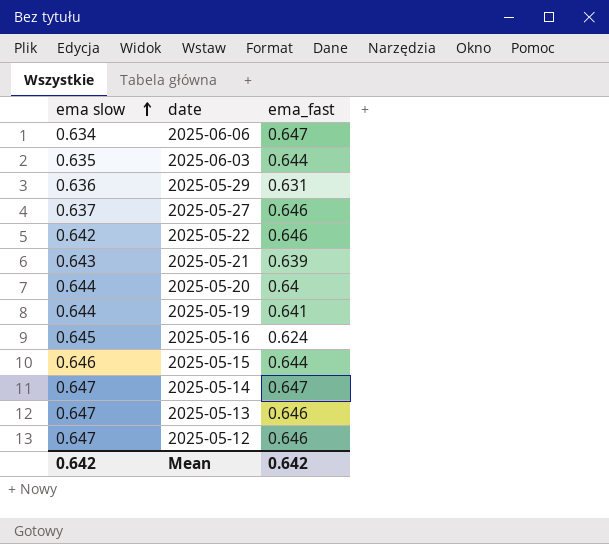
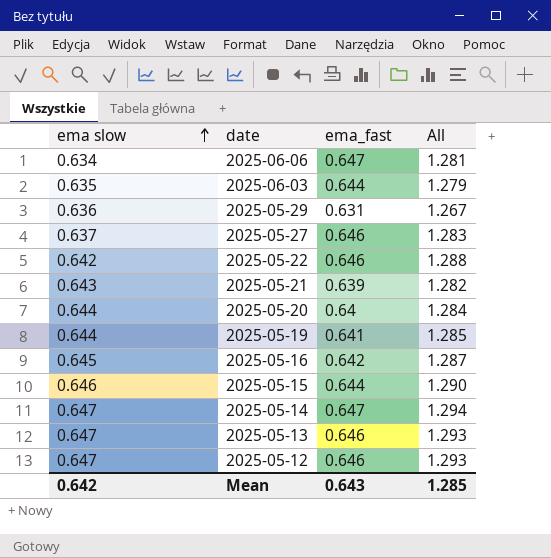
column All | formula: none -> [ema slow] + [ema_fast]
2025-05-16 | ema_fast: 0.624 -> 0.642
Mean | ema_fast: 0.642 -> 0.643

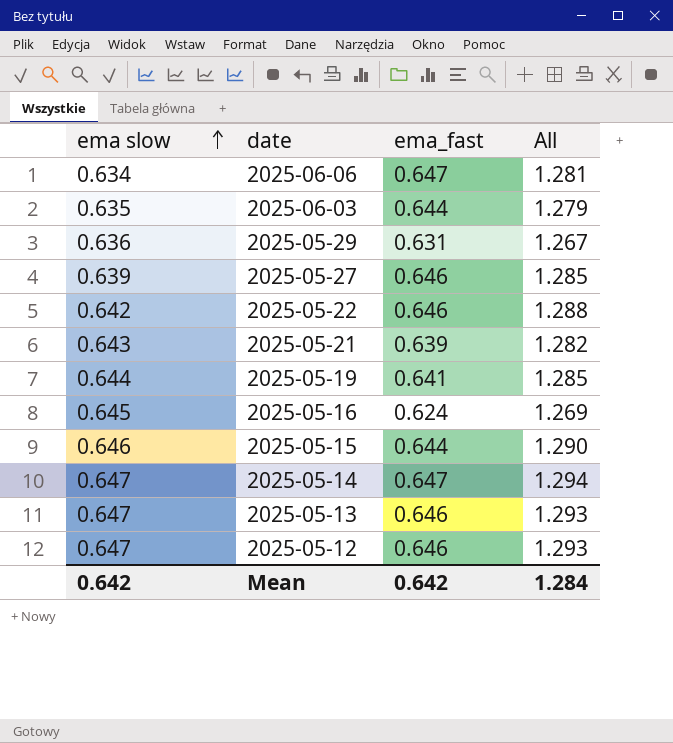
row 2025-05-20: 0.644 | 0.64 | 1.284 -> none
2025-05-27 | ema slow: 0.637 -> 0.639
2025-05-27 | All: 1.283 -> 1.285
2025-05-16 | ema_fast: 0.642 -> 0.624
2025-05-16 | All: 1.287 -> 1.269
Mean | ema_fast: 0.643 -> 0.642
Mean | All: 1.285 -> 1.284

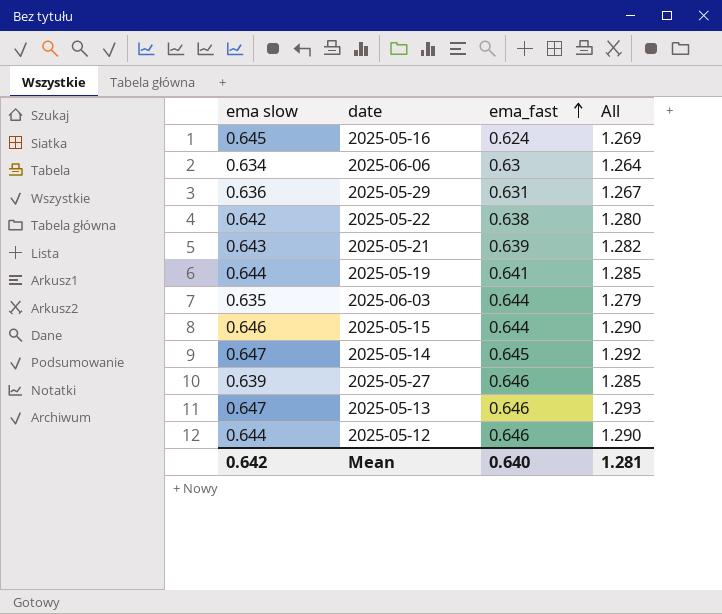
row order: ema slow ascending -> ema_fast ascending
2025-06-06 | ema_fast: 0.647 -> 0.63
2025-06-06 | All: 1.281 -> 1.264
2025-05-22 | ema_fast: 0.646 -> 0.638
2025-05-22 | All: 1.288 -> 1.280
2025-05-14 | ema_fast: 0.647 -> 0.645
2025-05-14 | All: 1.294 -> 1.292
2025-05-12 | ema slow: 0.647 -> 0.644
2025-05-12 | All: 1.293 -> 1.290
Mean | ema_fast: 0.642 -> 0.640
Mean | All: 1.284 -> 1.281

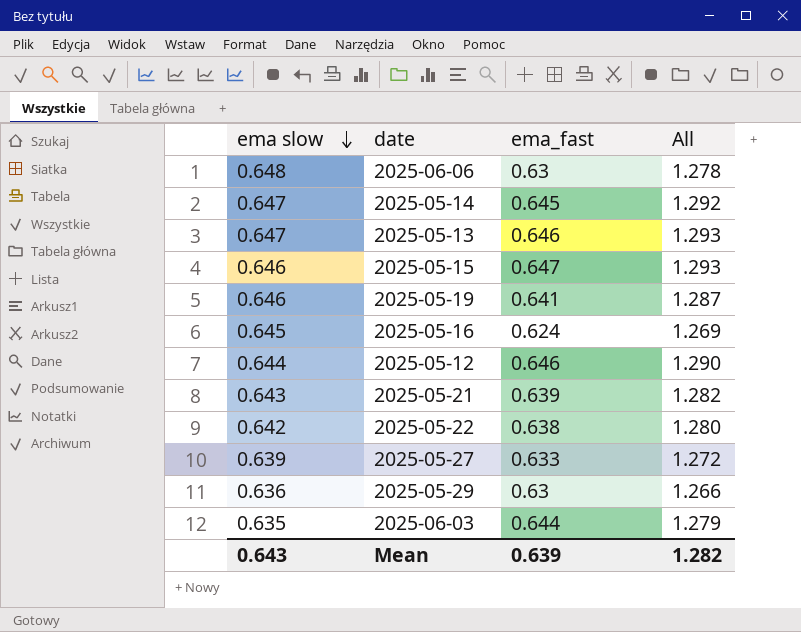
row order: ema_fast ascending -> ema slow descending
2025-06-06 | ema slow: 0.634 -> 0.648
2025-06-06 | All: 1.264 -> 1.278
2025-05-15 | ema_fast: 0.644 -> 0.647
2025-05-15 | All: 1.290 -> 1.293
2025-05-19 | ema slow: 0.644 -> 0.646
2025-05-19 | All: 1.285 -> 1.287
2025-05-27 | ema_fast: 0.646 -> 0.633
2025-05-27 | All: 1.285 -> 1.272
2025-05-29 | ema_fast: 0.631 -> 0.63
2025-05-29 | All: 1.267 -> 1.266
Mean | ema slow: 0.642 -> 0.643
Mean | ema_fast: 0.640 -> 0.639
Mean | All: 1.281 -> 1.282

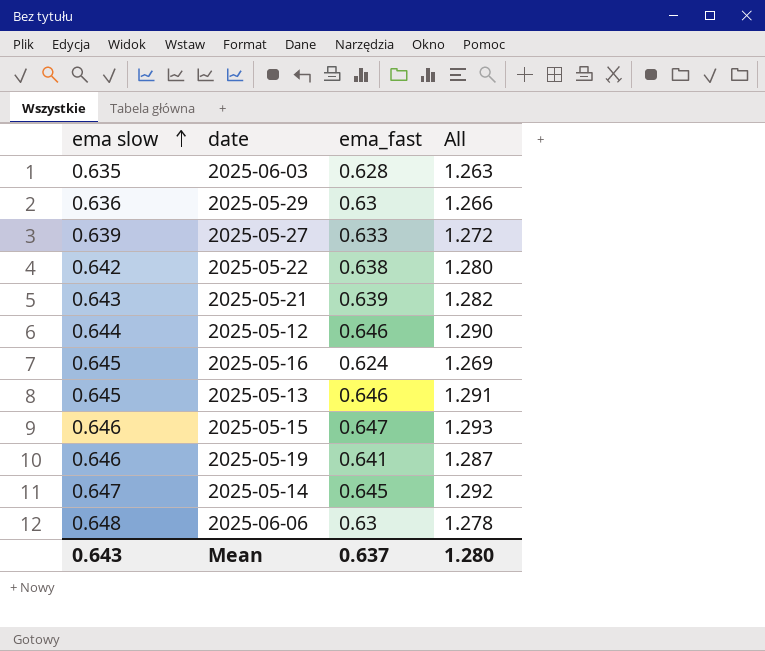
row order: ema slow descending -> ema slow ascending
2025-06-03 | ema_fast: 0.644 -> 0.628
2025-06-03 | All: 1.279 -> 1.263
2025-05-13 | ema slow: 0.647 -> 0.645
2025-05-13 | All: 1.293 -> 1.291
Mean | ema_fast: 0.639 -> 0.637
Mean | All: 1.282 -> 1.280

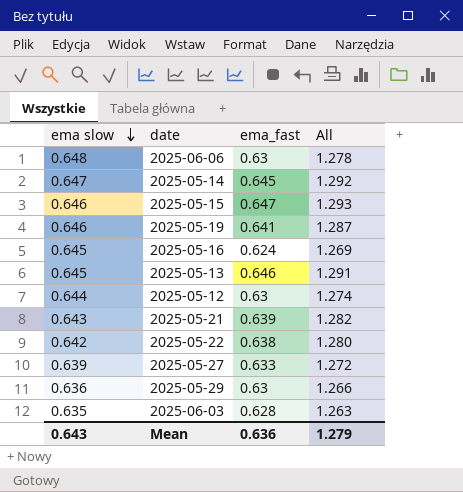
row order: ema slow ascending -> ema slow descending
2025-05-12 | ema_fast: 0.646 -> 0.63
2025-05-12 | All: 1.290 -> 1.274
Mean | ema_fast: 0.637 -> 0.636
Mean | All: 1.280 -> 1.279

